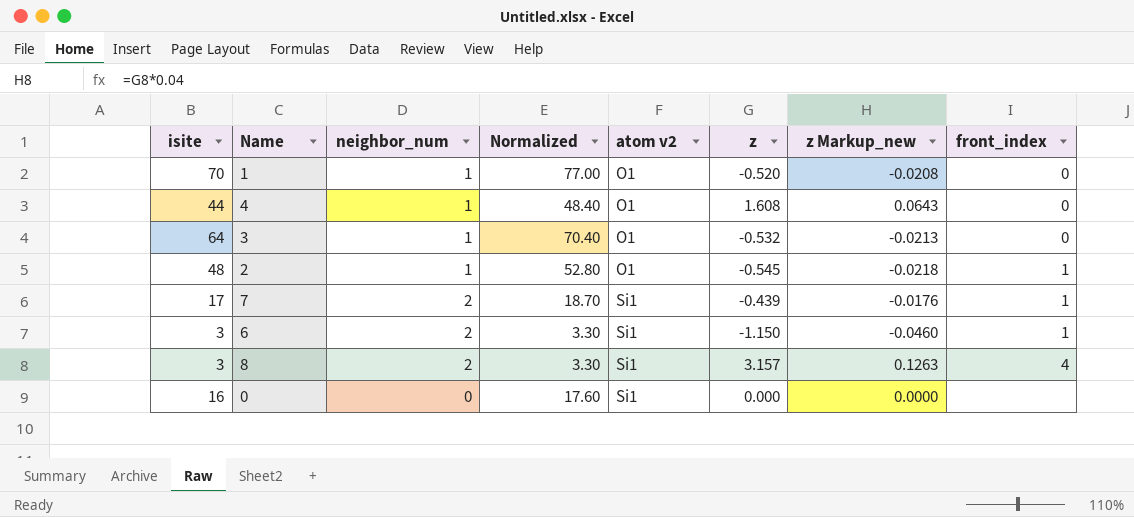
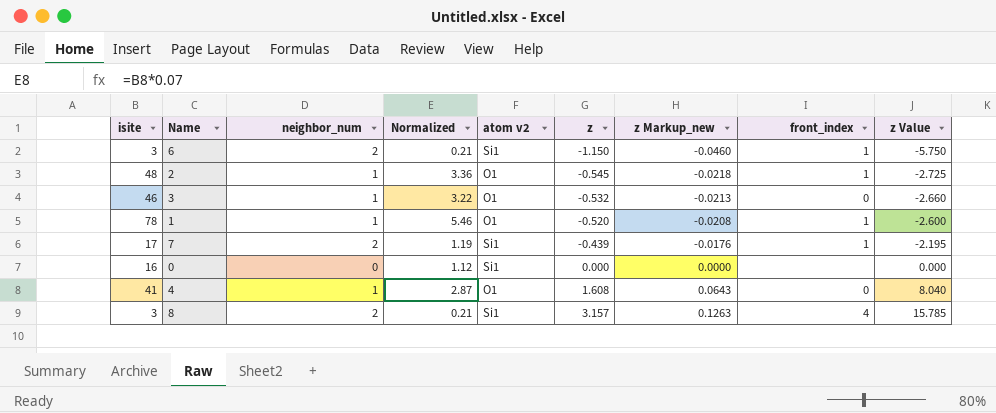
row order: atom v2 ascending -> z ascending
column Normalized | formula: [isite] * 1.1 -> [isite] * 0.07
column z Value | formula: none -> [z] * 5
3 | isite: 64 -> 46
1 | isite: 70 -> 78
1 | front_index: 0 -> 1
4 | isite: 44 -> 41

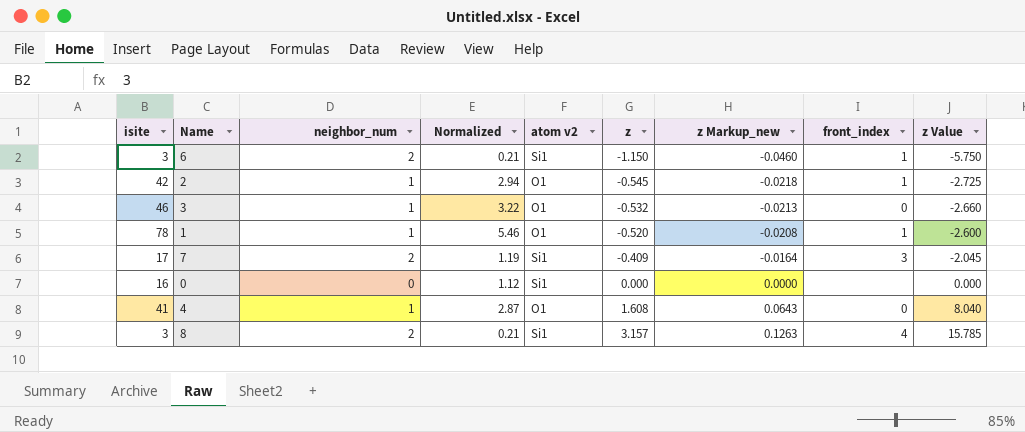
2 | isite: 48 -> 42
2 | Normalized: 3.36 -> 2.94
7 | z: -0.439 -> -0.409
7 | z Markup_new: -0.0176 -> -0.0164
7 | front_index: 1 -> 3
7 | z Value: -2.195 -> -2.045

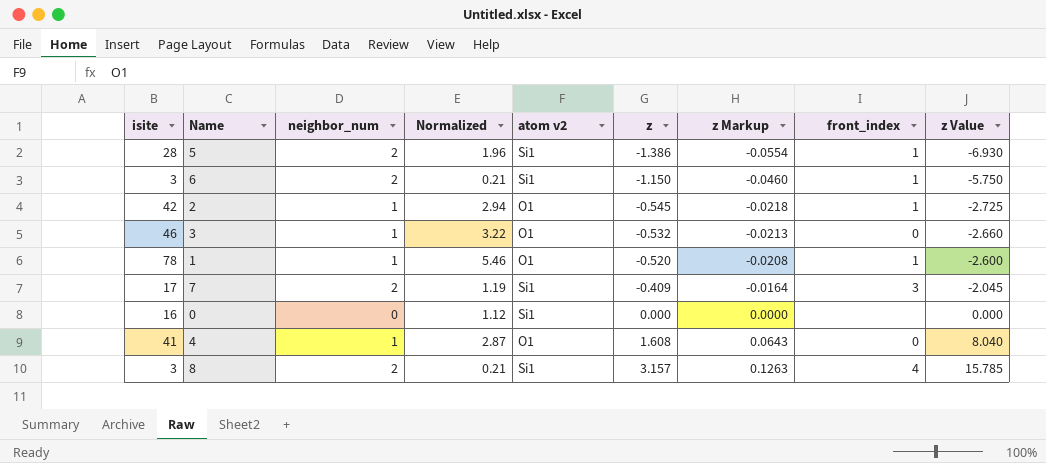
column name: z Markup_new -> z Markup
row 5: none -> 28 | 2 | 1.96 | Si1 | -1.386 | -0.0554 | 1 | -6.930

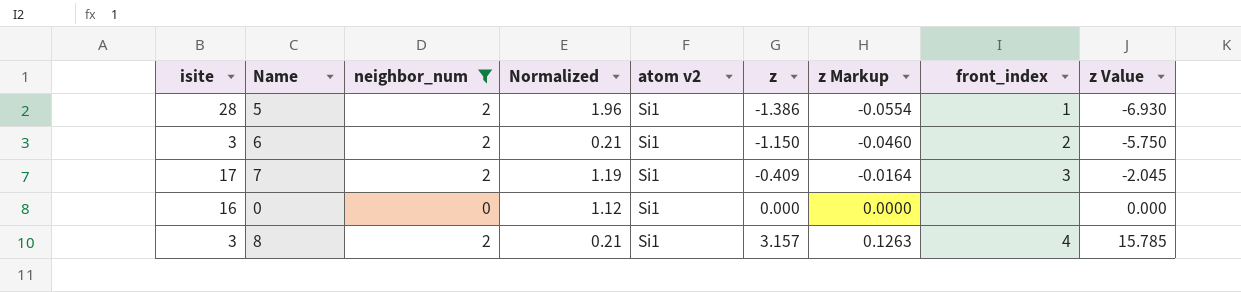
filter: none -> neighbor_num != 1
6 | front_index: 1 -> 2

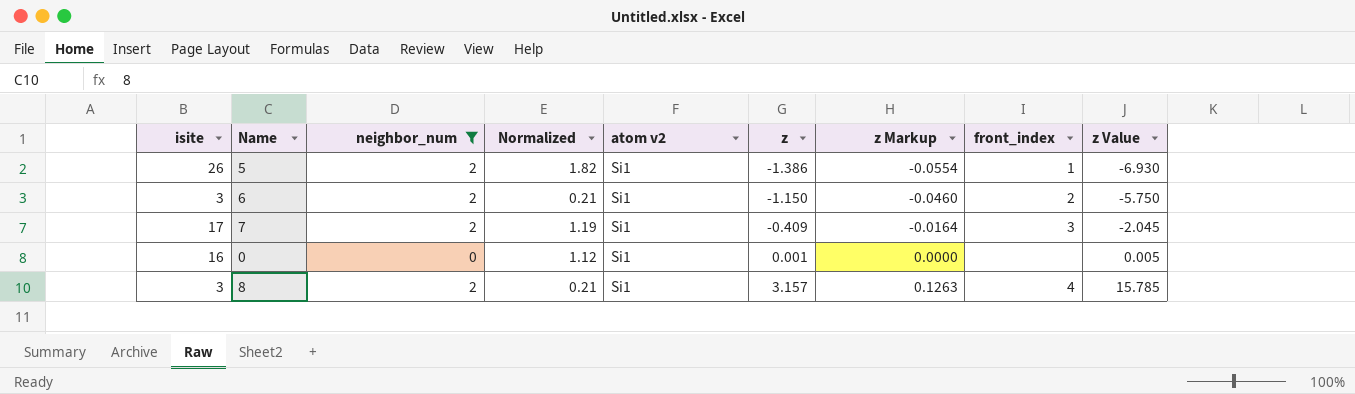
5 | isite: 28 -> 26
5 | Normalized: 1.96 -> 1.82
0 | z: 0.000 -> 0.001
0 | z Value: 0.000 -> 0.005

